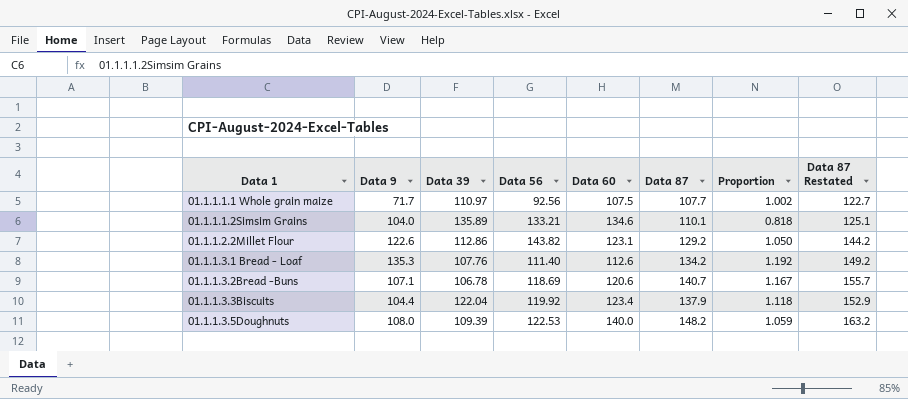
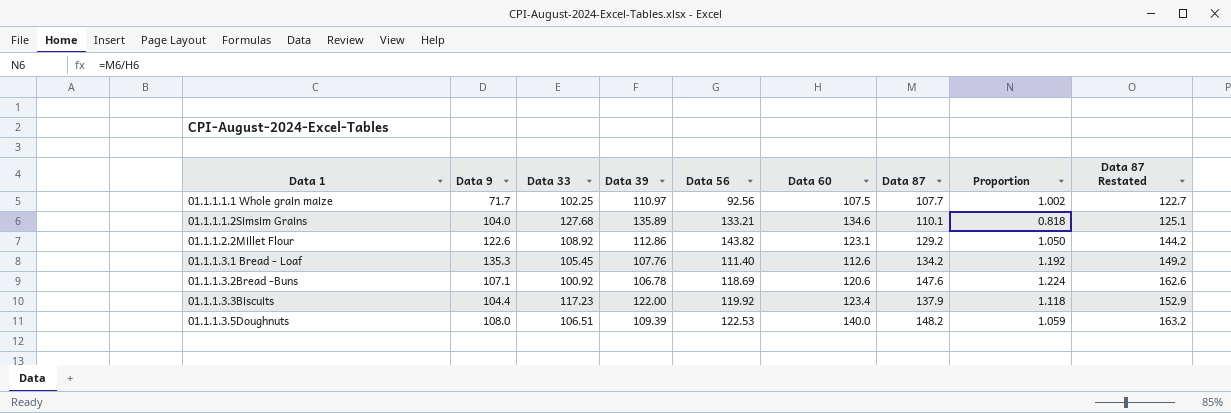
column Data 33 | position: none -> 3
01.1.1.3.2Bread -Buns | Data 87: 140.7 -> 147.6
01.1.1.3.2Bread -Buns | Proportion: 1.167 -> 1.224
01.1.1.3.2Bread -Buns | Data 87 Restated: 155.7 -> 162.6
01.1.1.3.3Biscuits | Data 39: 122.04 -> 122.00

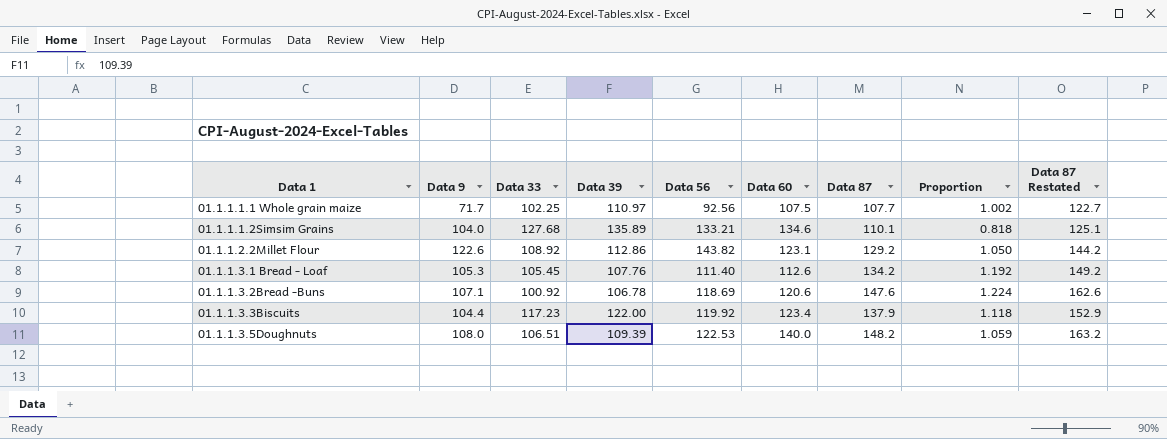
01.1.1.3.1 Bread - Loaf | Data 9: 135.3 -> 105.3

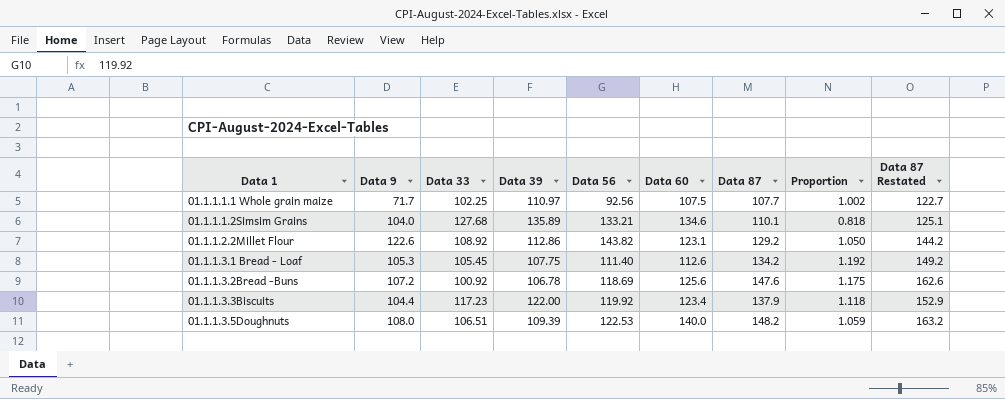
01.1.1.3.1 Bread - Loaf | Data 39: 107.76 -> 107.75
01.1.1.3.2Bread -Buns | Data 9: 107.1 -> 107.2
01.1.1.3.2Bread -Buns | Data 60: 120.6 -> 125.6
01.1.1.3.2Bread -Buns | Proportion: 1.224 -> 1.175

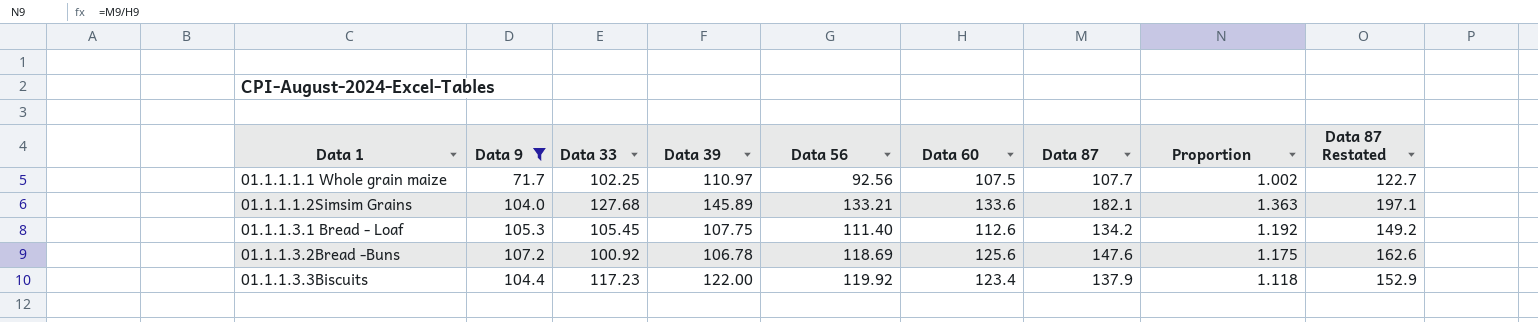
filter: none -> Data 9 <= 107.2
01.1.1.1.2Simsim Grains | Data 39: 135.89 -> 145.89
01.1.1.1.2Simsim Grains | Data 60: 134.6 -> 133.6
01.1.1.1.2Simsim Grains | Data 87: 110.1 -> 182.1
01.1.1.1.2Simsim Grains | Proportion: 0.818 -> 1.363
01.1.1.1.2Simsim Grains | Data 87 Restated: 125.1 -> 197.1

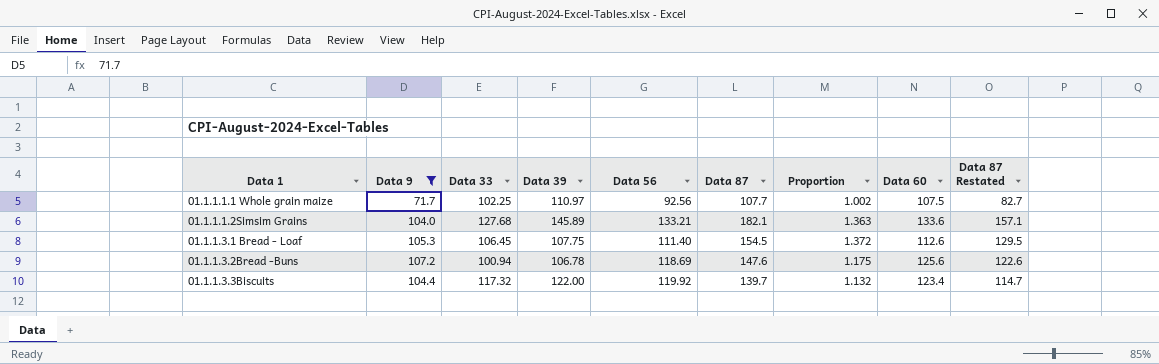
column Data 60 | position: 6 -> 8
column Data 87 Restated | formula: [Data 87] + 15 -> [Data 87] - 25
01.1.1.3.1 Bread - Loaf | Data 33: 105.45 -> 106.45
01.1.1.3.1 Bread - Loaf | Data 87: 134.2 -> 154.5
01.1.1.3.1 Bread - Loaf | Proportion: 1.192 -> 1.372
01.1.1.3.2Bread -Buns | Data 33: 100.92 -> 100.94
01.1.1.3.3Biscuits | Data 33: 117.23 -> 117.32
01.1.1.3.3Biscuits | Data 87: 137.9 -> 139.7
01.1.1.3.3Biscuits | Proportion: 1.118 -> 1.132

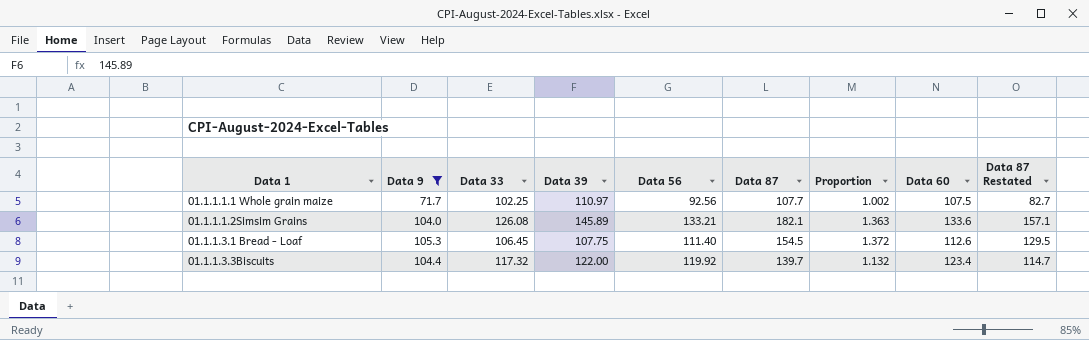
row 01.1.1.3.2Bread -Buns: 107.2 | 100.94 | 106.78 | 118.69 | 147.6 | 1.175 | 125.6 | 122.6 -> none
01.1.1.1.2Simsim Grains | Data 33: 127.68 -> 126.08

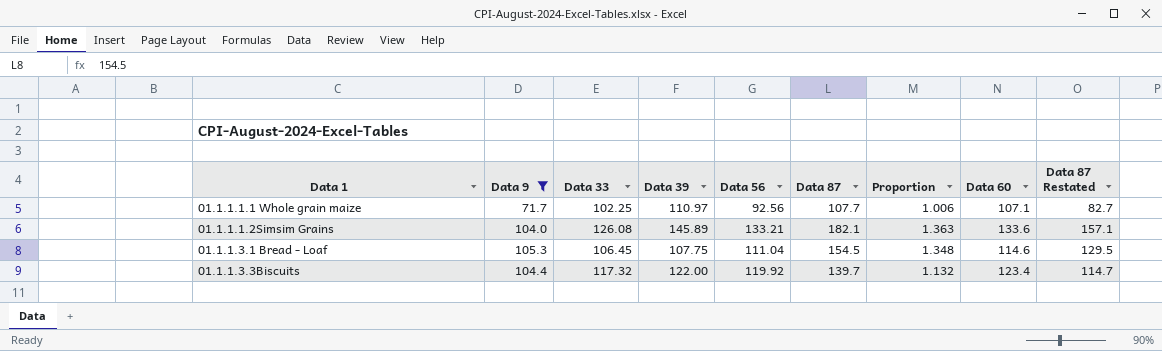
01.1.1.1.1 Whole grain maize | Proportion: 1.002 -> 1.006
01.1.1.1.1 Whole grain maize | Data 60: 107.5 -> 107.1
01.1.1.3.1 Bread - Loaf | Data 56: 111.40 -> 111.04
01.1.1.3.1 Bread - Loaf | Proportion: 1.372 -> 1.348
01.1.1.3.1 Bread - Loaf | Data 60: 112.6 -> 114.6

